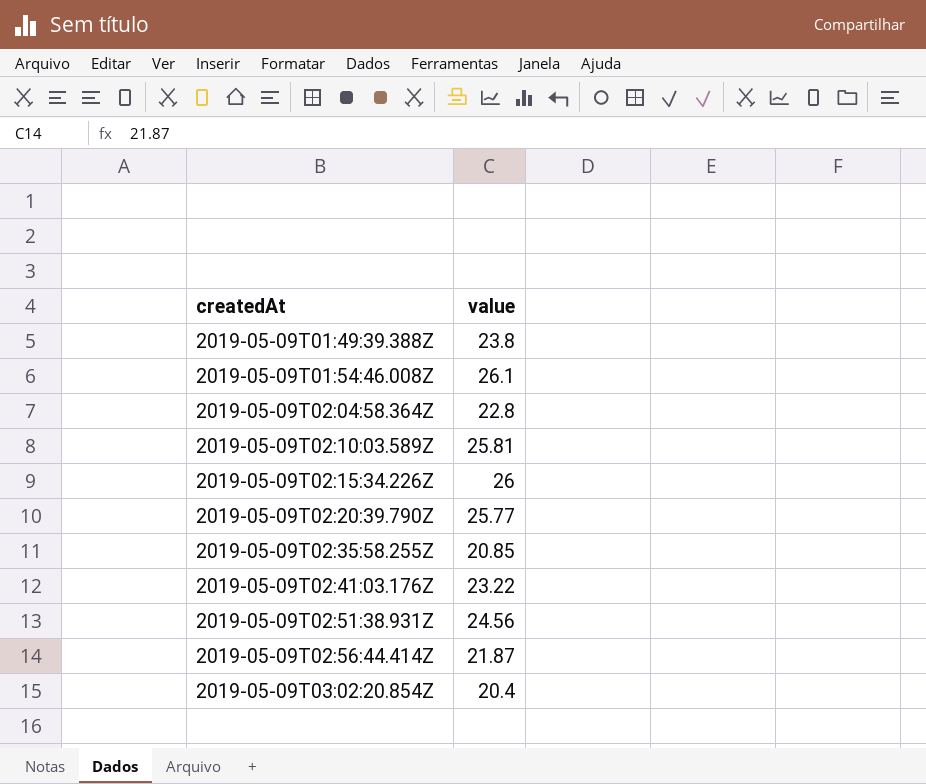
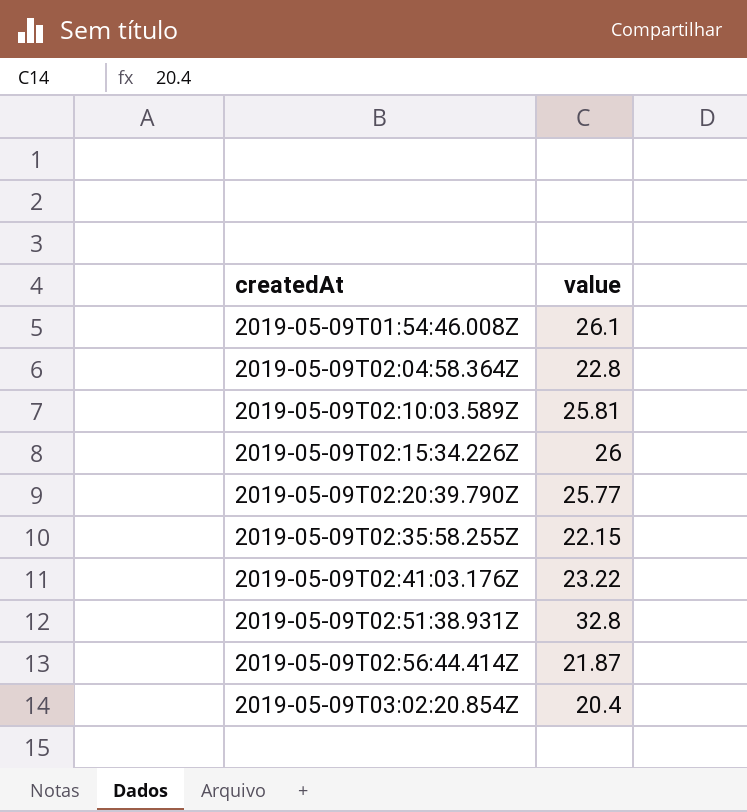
row 2019-05-09T01:49:39.388Z: 23.8 -> none
2019-05-09T02:35:58.255Z | value: 20.85 -> 22.15
2019-05-09T02:51:38.931Z | value: 24.56 -> 32.8

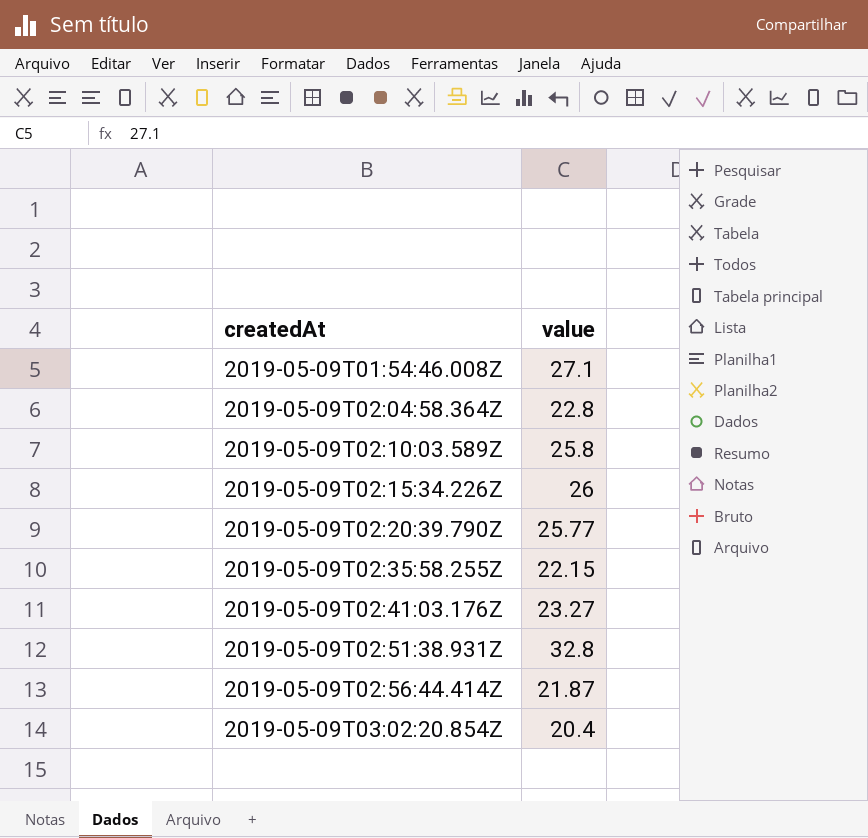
2019-05-09T01:54:46.008Z | value: 26.1 -> 27.1
2019-05-09T02:10:03.589Z | value: 25.81 -> 25.8
2019-05-09T02:41:03.176Z | value: 23.22 -> 23.27

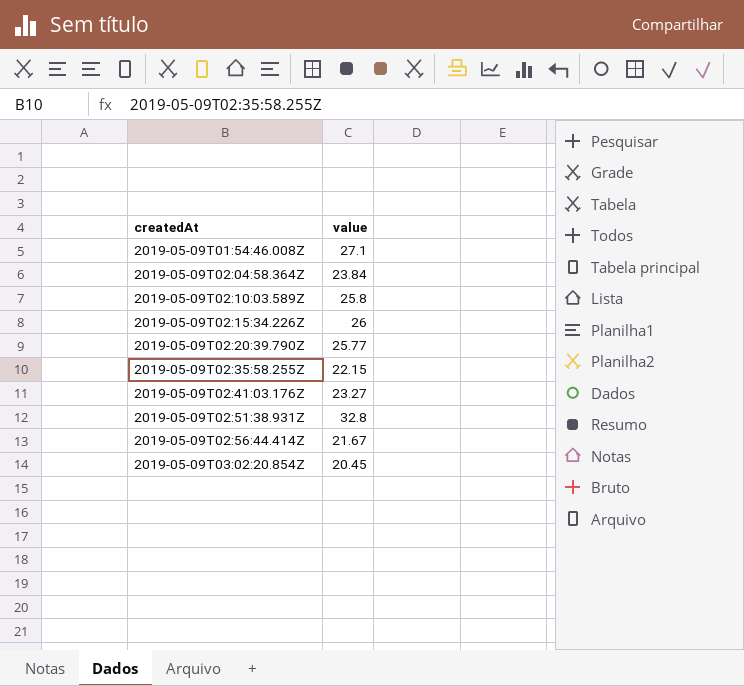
2019-05-09T02:04:58.364Z | value: 22.8 -> 23.84
2019-05-09T02:56:44.414Z | value: 21.87 -> 21.67
2019-05-09T03:02:20.854Z | value: 20.4 -> 20.45

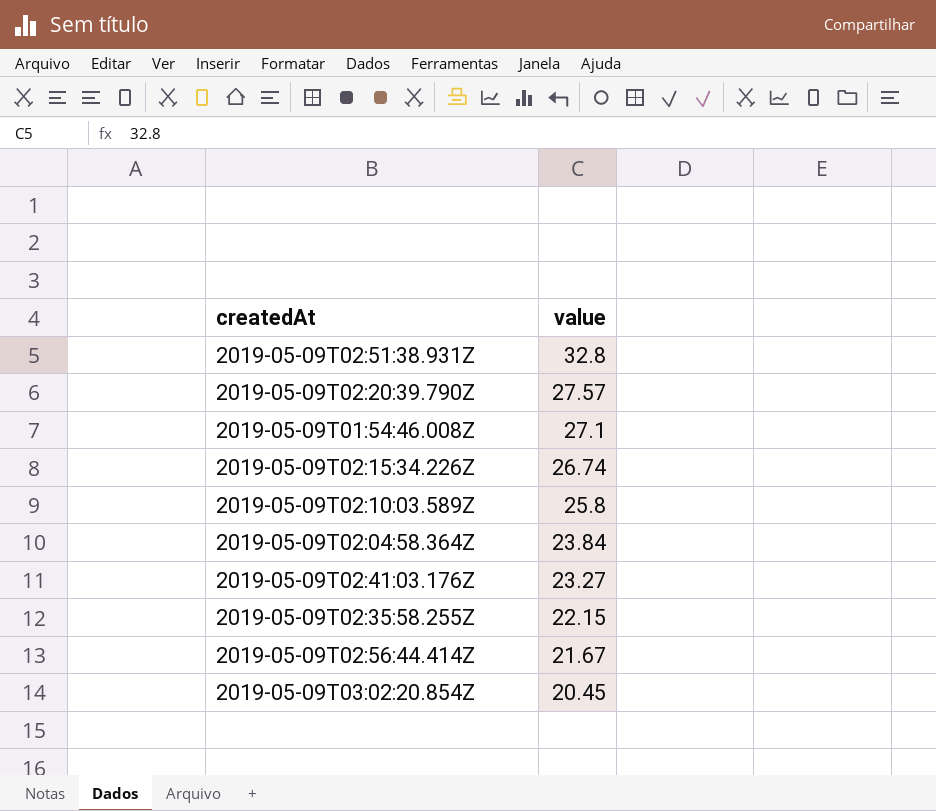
row order: createdAt ascending -> value descending
2019-05-09T02:20:39.790Z | value: 25.77 -> 27.57
2019-05-09T02:15:34.226Z | value: 26 -> 26.74

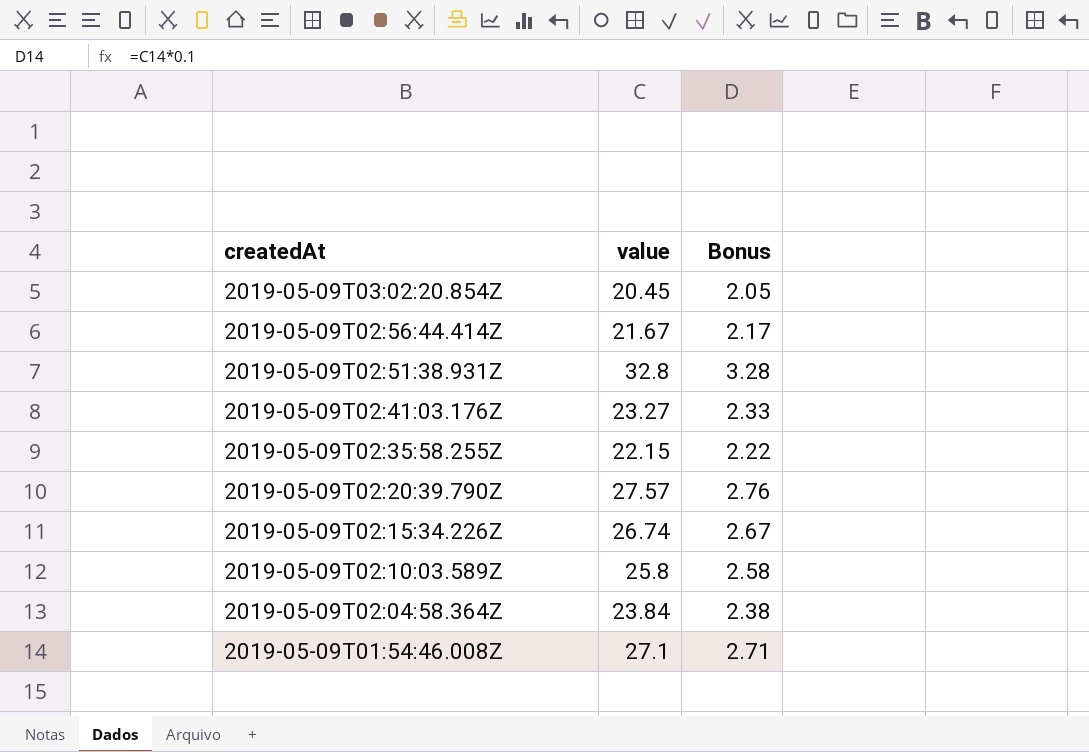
row order: value descending -> createdAt descending
column Bonus | formula: none -> [value] * 0.1

